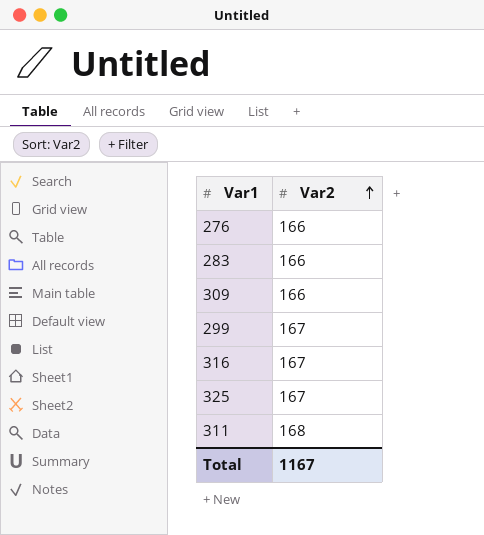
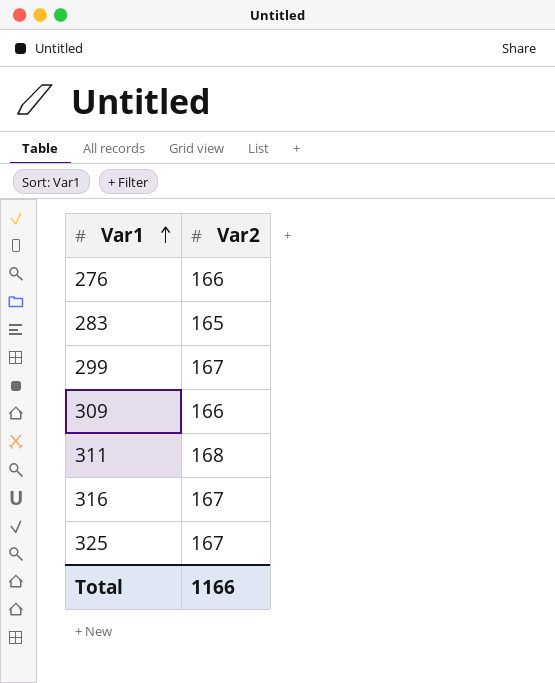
row order: Var2 ascending -> Var1 ascending
283 | Var2: 166 -> 165
Total | Var2: 1167 -> 1166

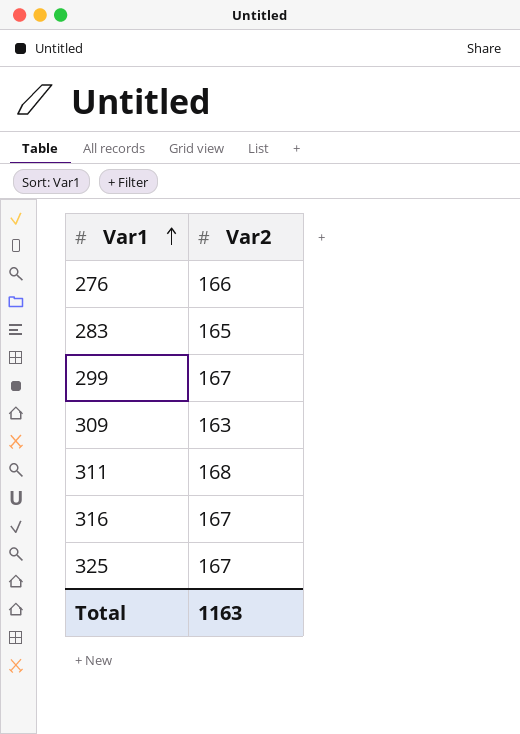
309 | Var2: 166 -> 163
Total | Var2: 1166 -> 1163

